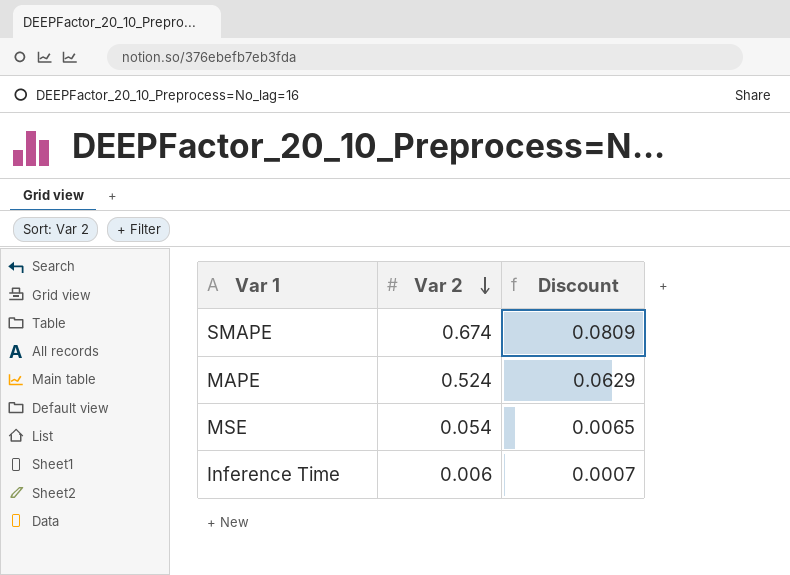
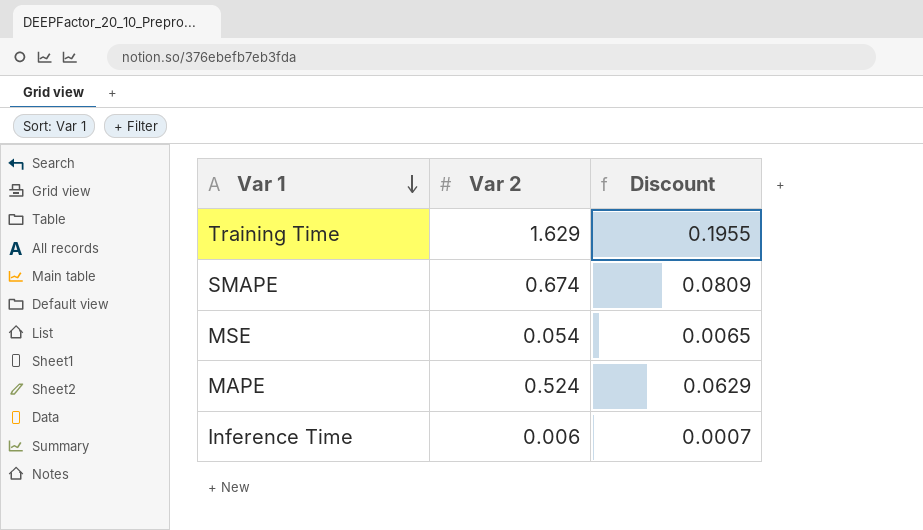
row order: Var 2 descending -> Var 1 descending
row Training Time: none -> 1.629 | 0.1955

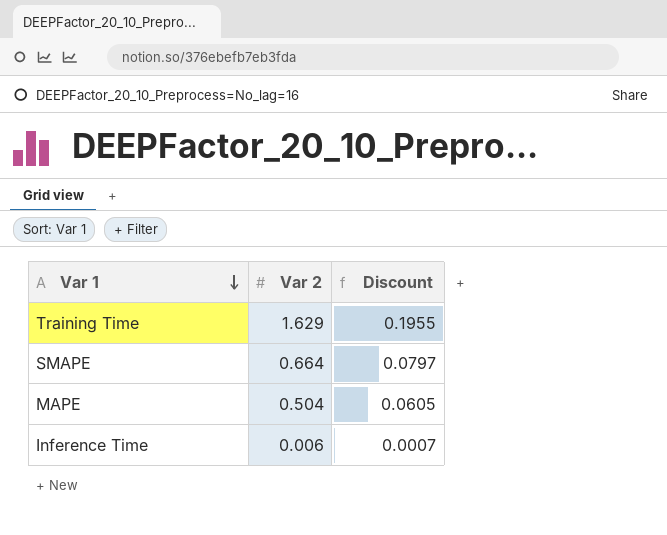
row MSE: 0.054 | 0.0065 -> none
SMAPE | Var 2: 0.674 -> 0.664
SMAPE | Discount: 0.0809 -> 0.0797
MAPE | Var 2: 0.524 -> 0.504
MAPE | Discount: 0.0629 -> 0.0605

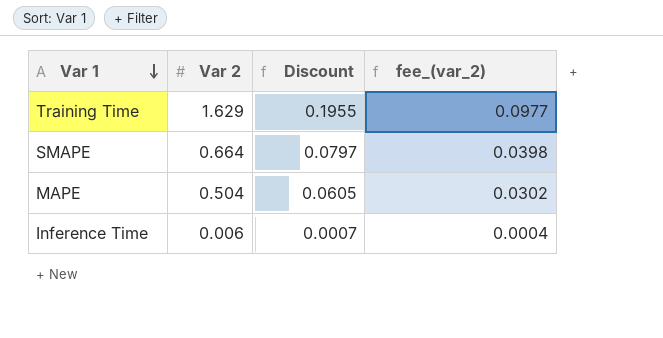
column fee_(var_2) | formula: none -> [Var 2] * 0.06

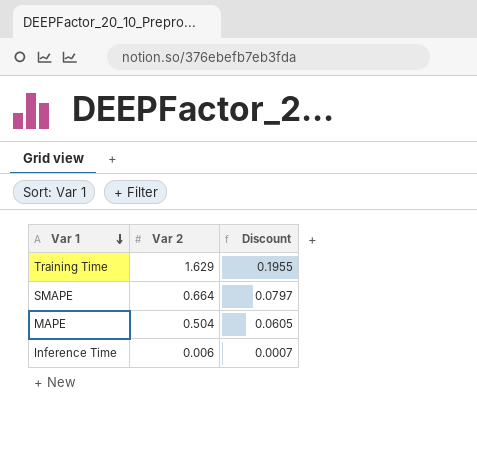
column fee_(var_2) | formula: [Var 2] * 0.06 -> none

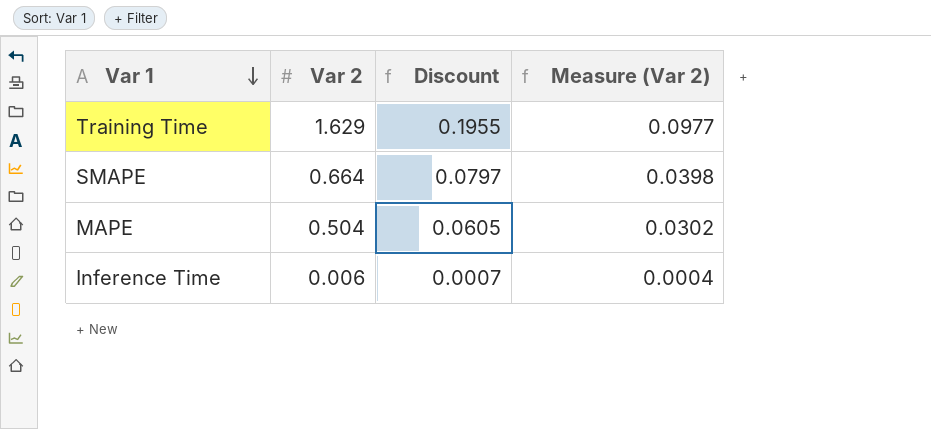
column Measure (Var 2) | formula: none -> [Var 2] * 0.06

